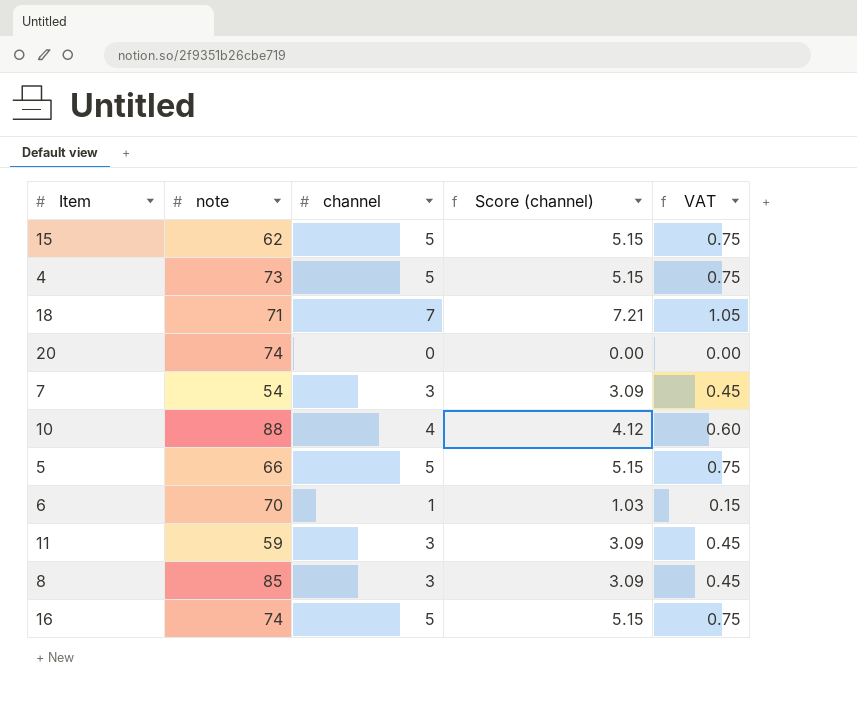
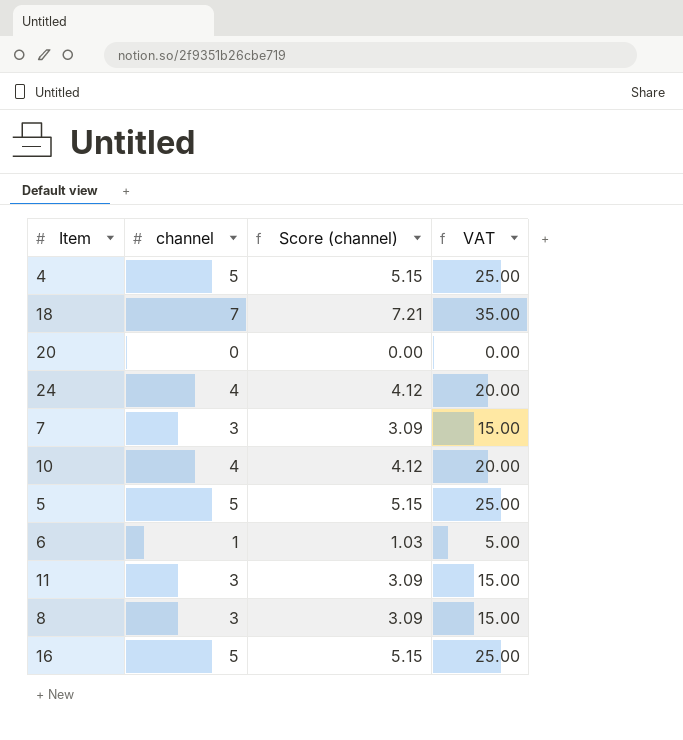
column note | position: 2 -> none
column VAT | formula: [channel] * 0.15 -> [channel] * 5
row 15: 62 | 5 | 5.15 | 0.75 -> none
row 24: none -> 4 | 4.12 | 20.00

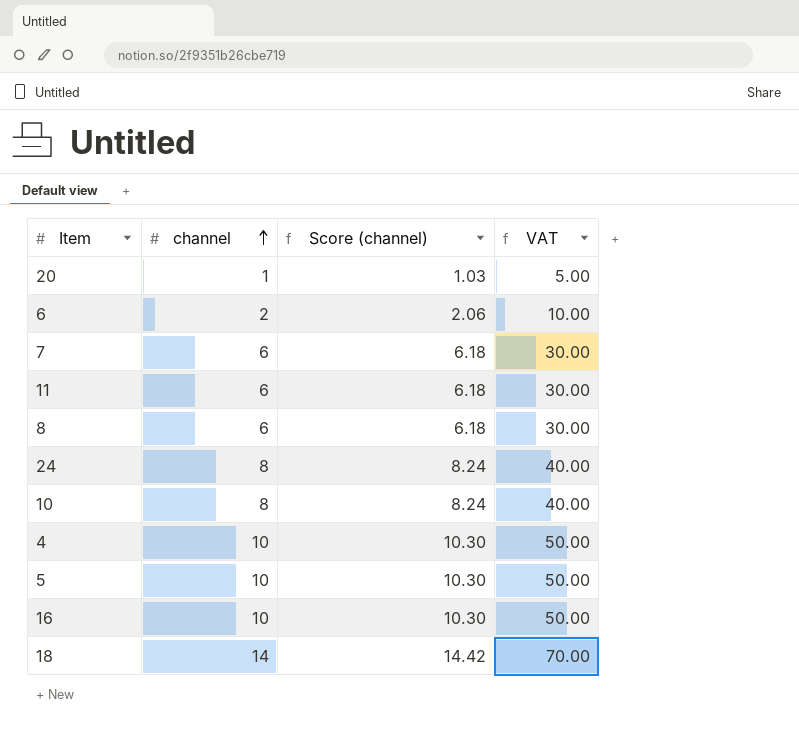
row order: none -> channel ascending
20 | channel: 0 -> 1
20 | Score (channel): 0.00 -> 1.03
20 | VAT: 0.00 -> 5.00
6 | channel: 1 -> 2
6 | Score (channel): 1.03 -> 2.06
6 | VAT: 5.00 -> 10.00
7 | channel: 3 -> 6
7 | Score (channel): 3.09 -> 6.18
7 | VAT: 15.00 -> 30.00
11 | channel: 3 -> 6
11 | Score (channel): 3.09 -> 6.18
11 | VAT: 15.00 -> 30.00
8 | channel: 3 -> 6
8 | Score (channel): 3.09 -> 6.18
8 | VAT: 15.00 -> 30.00
24 | channel: 4 -> 8
24 | Score (channel): 4.12 -> 8.24
24 | VAT: 20.00 -> 40.00
10 | channel: 4 -> 8
10 | Score (channel): 4.12 -> 8.24
10 | VAT: 20.00 -> 40.00
4 | channel: 5 -> 10
4 | Score (channel): 5.15 -> 10.30
4 | VAT: 25.00 -> 50.00
5 | channel: 5 -> 10
5 | Score (channel): 5.15 -> 10.30
5 | VAT: 25.00 -> 50.00
16 | channel: 5 -> 10
16 | Score (channel): 5.15 -> 10.30
16 | VAT: 25.00 -> 50.00
18 | channel: 7 -> 14
18 | Score (channel): 7.21 -> 14.42
18 | VAT: 35.00 -> 70.00

